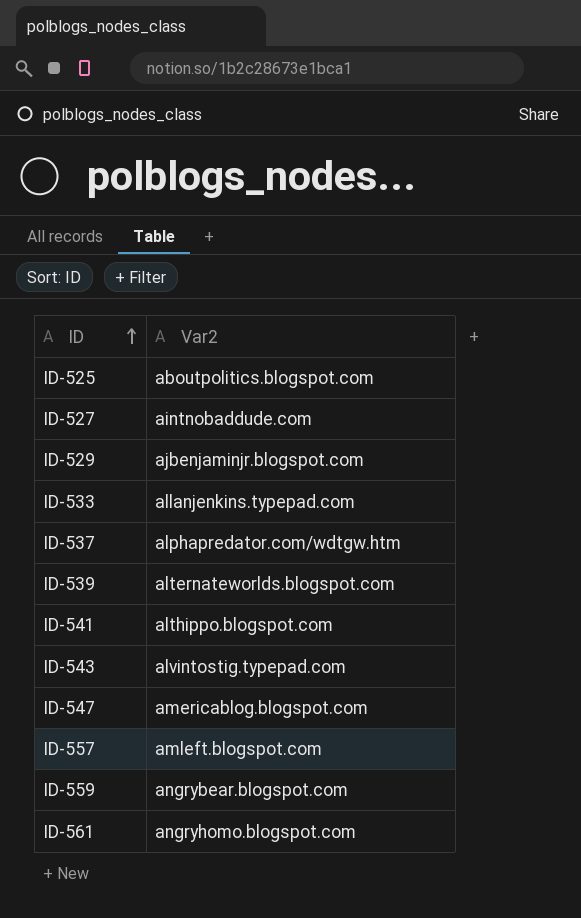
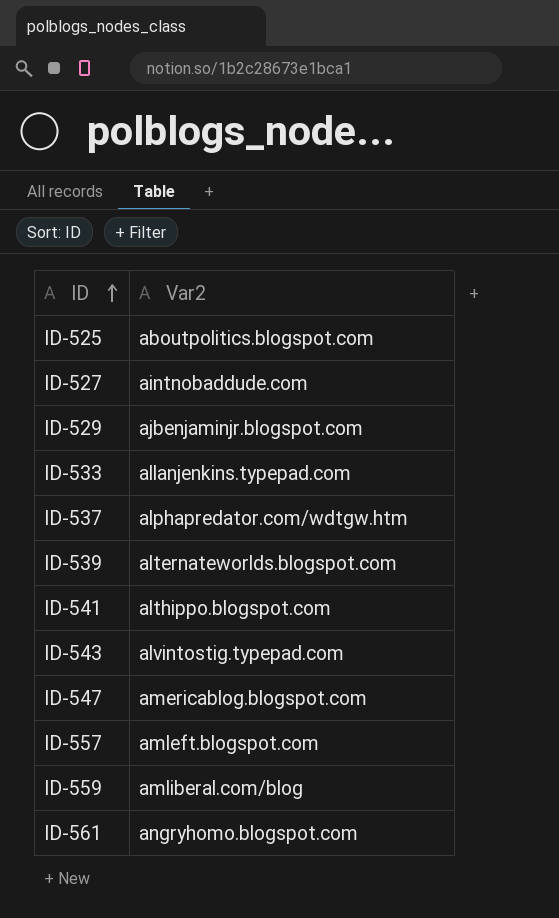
ID-559 | Var2: angrybear.blogspot.com -> amliberal.com/blog

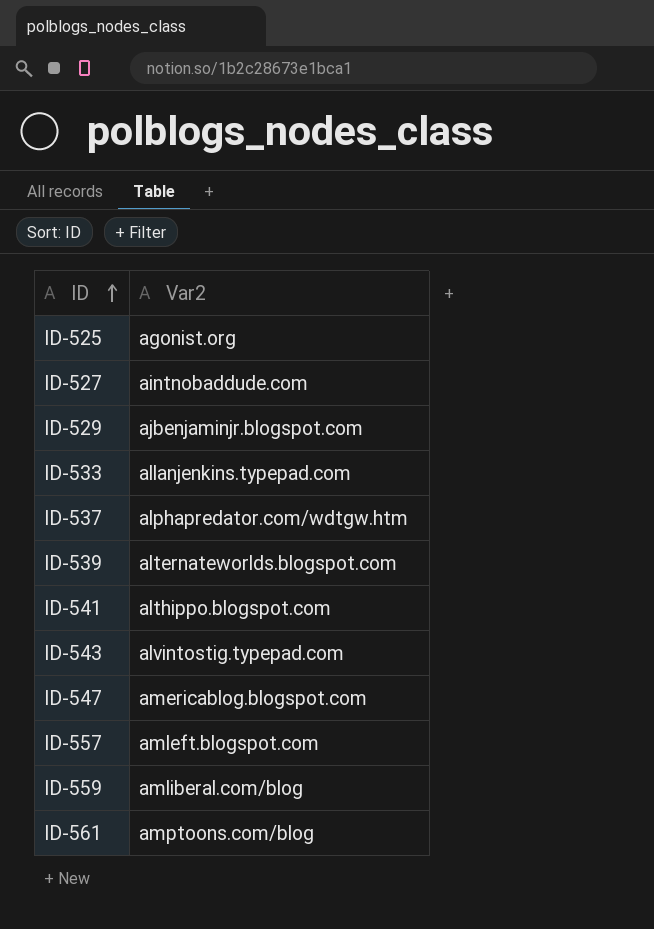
ID-525 | Var2: aboutpolitics.blogspot.com -> agonist.org
ID-561 | Var2: angryhomo.blogspot.com -> amptoons.com/blog

